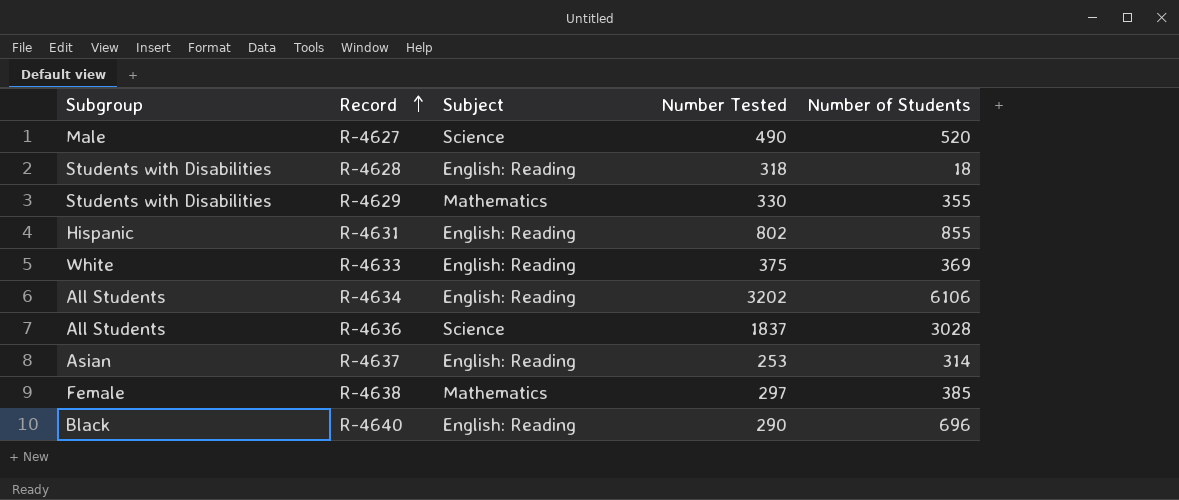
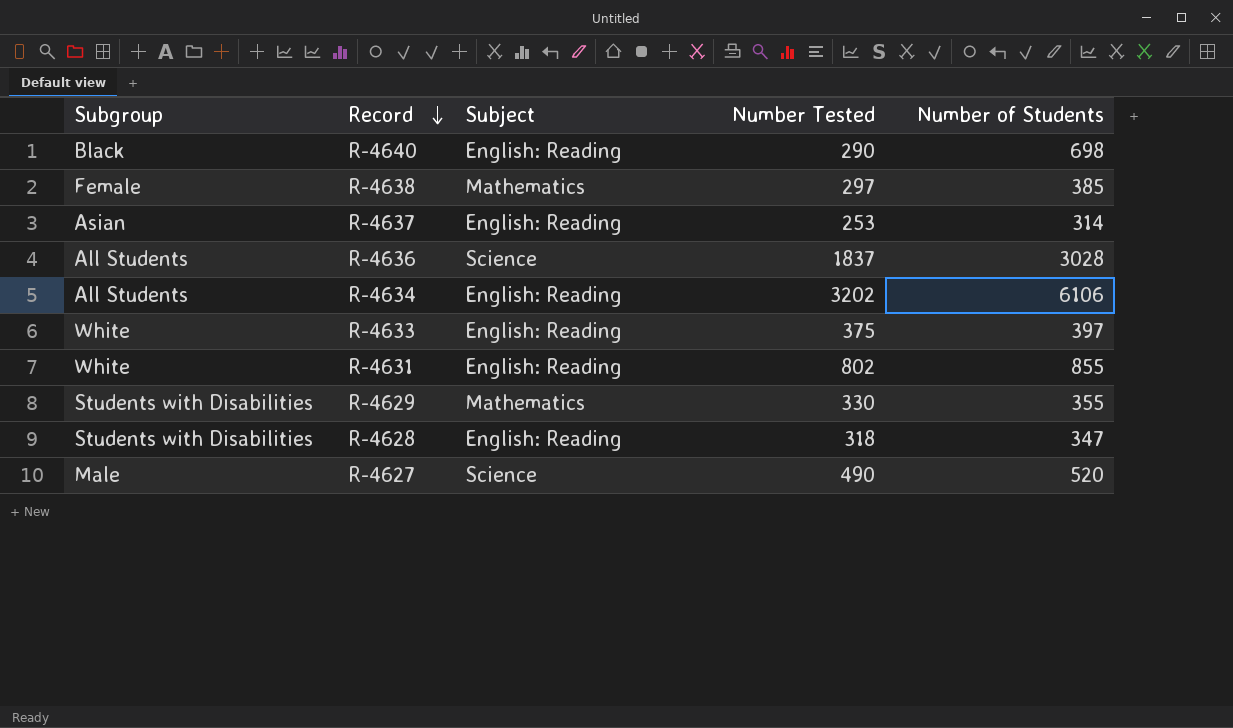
row order: Record ascending -> Record descending
R-4640 | Number of Students: 696 -> 698
R-4633 | Number of Students: 369 -> 397
R-4631 | Subgroup: Hispanic -> White
R-4628 | Number of Students: 18 -> 347

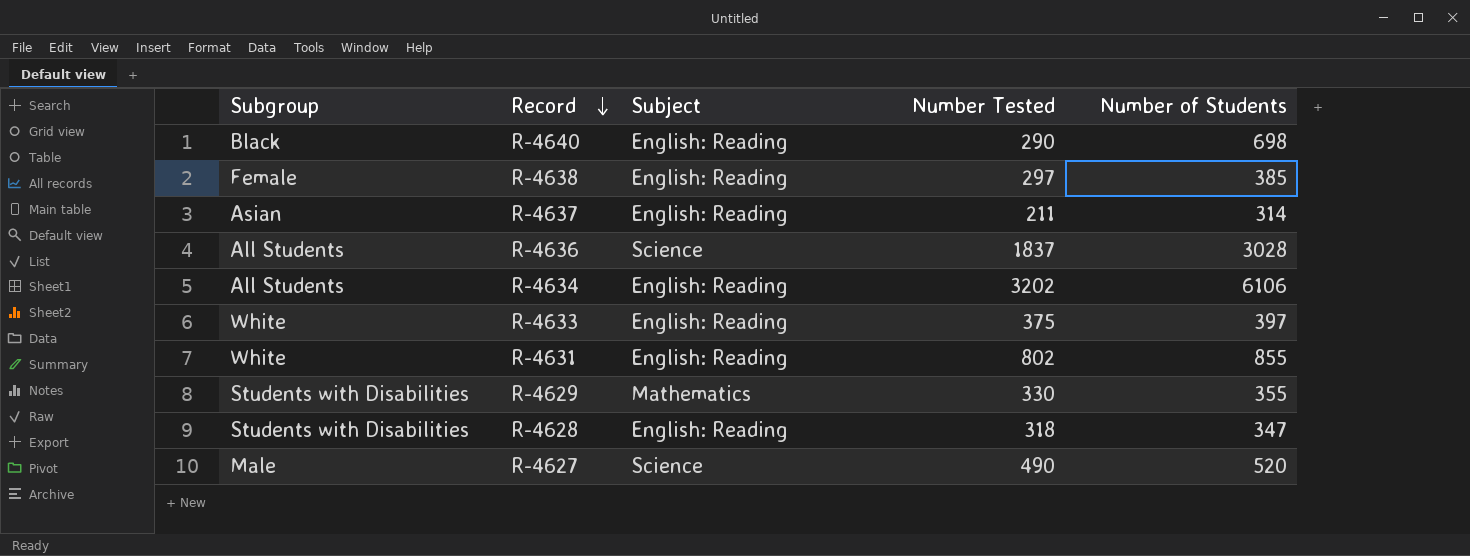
R-4638 | Subject: Mathematics -> English: Reading
R-4637 | Number Tested: 253 -> 211

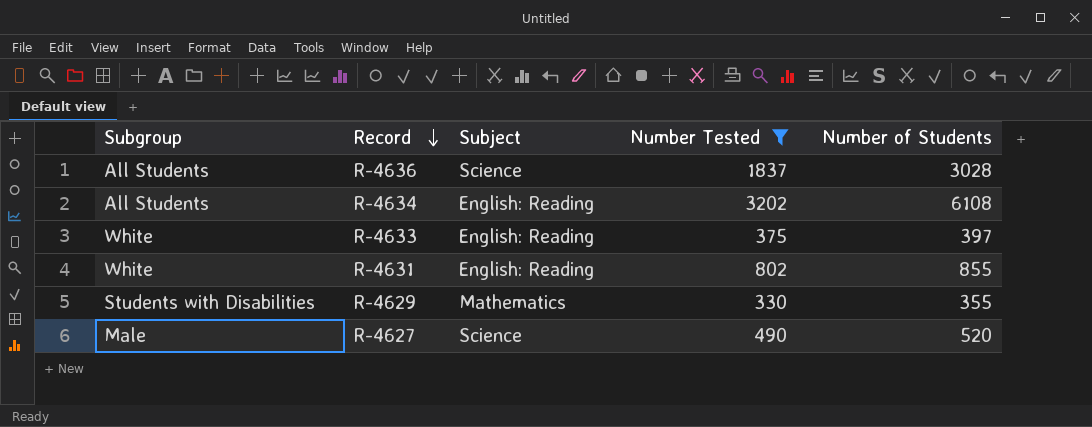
filter: none -> Number Tested >= 330
R-4634 | Number of Students: 6106 -> 6108

